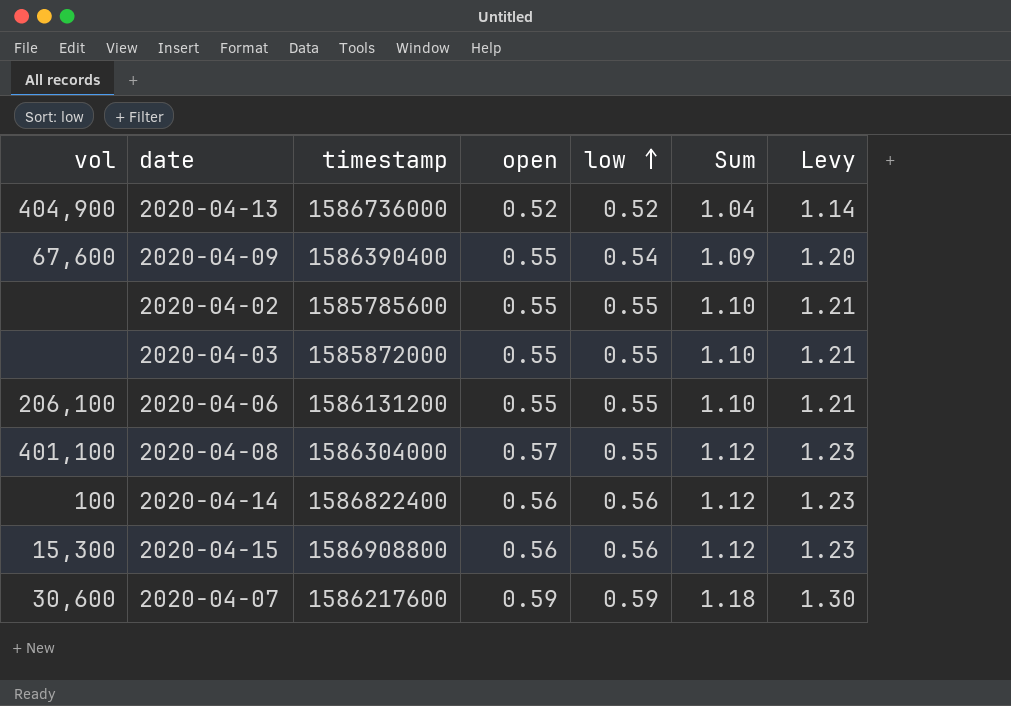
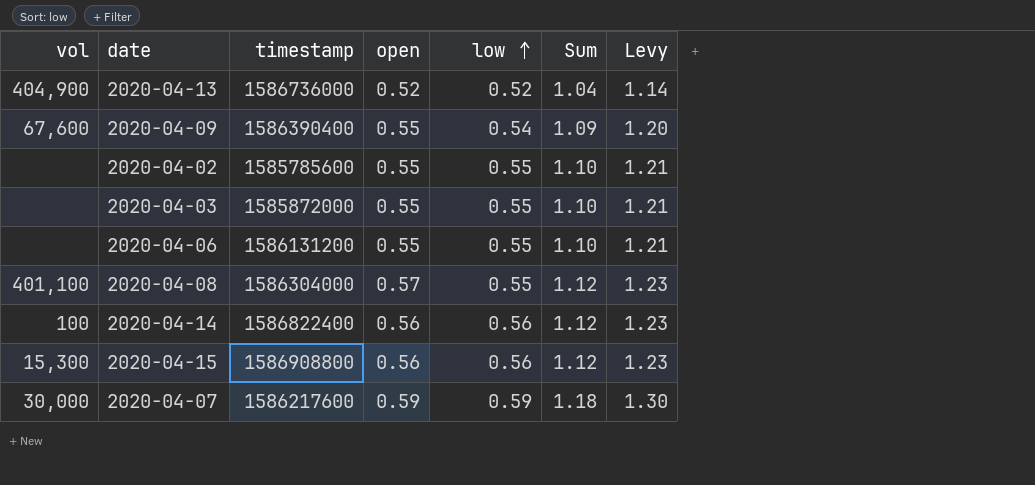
2020-04-06 | vol: 206,100 -> none
2020-04-07 | vol: 30,600 -> 30,000

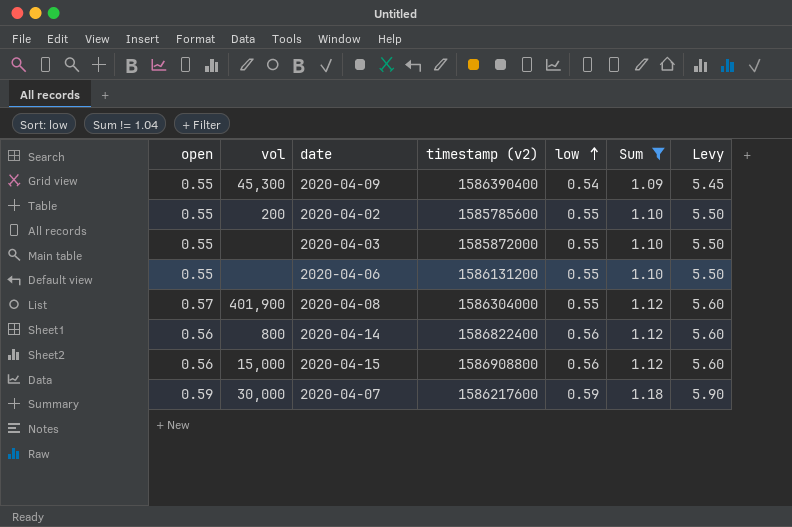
filter: none -> Sum != 1.04
column open | position: 4 -> 1
column name: timestamp -> timestamp (v2)
column Levy | formula: [Sum] * 1.1 -> [Sum] * 5
2020-04-09 | vol: 67,600 -> 45,300
2020-04-02 | vol: none -> 200
2020-04-08 | vol: 401,100 -> 401,900
2020-04-14 | vol: 100 -> 800
2020-04-15 | vol: 15,300 -> 15,000

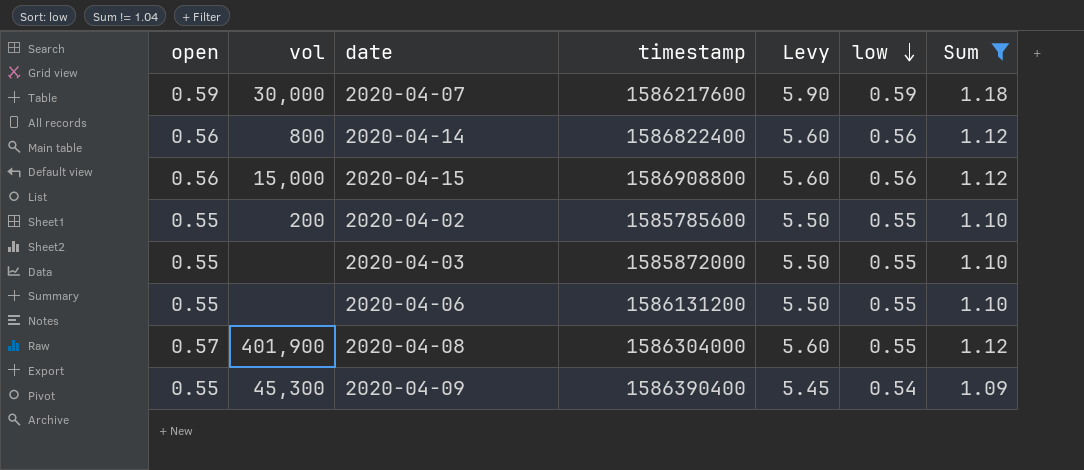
row order: low ascending -> low descending
column name: timestamp (v2) -> timestamp
column Levy | position: 7 -> 5

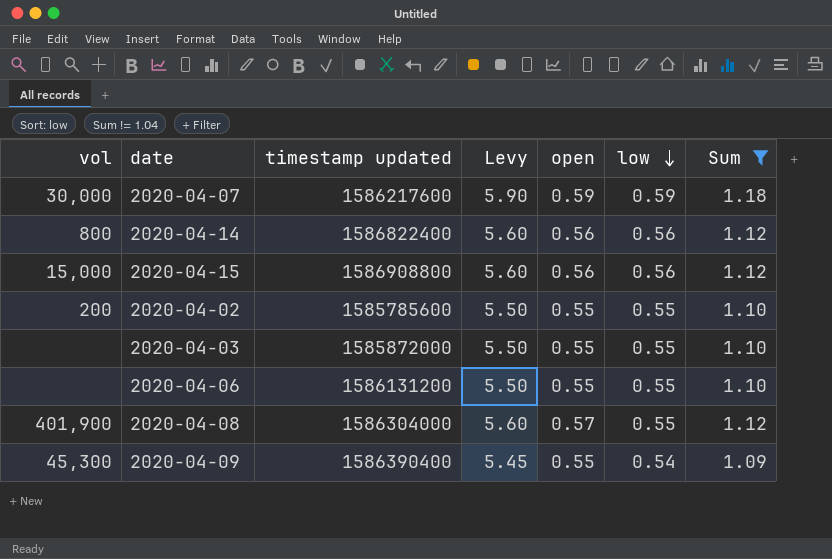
column name: timestamp -> timestamp updated
column open | position: 1 -> 5

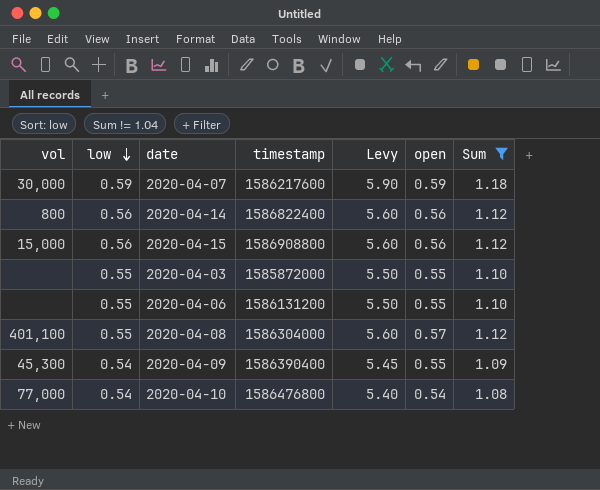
column low | position: 6 -> 2
column name: timestamp updated -> timestamp
row 2020-04-02: 200 | 1585785600 | 5.50 | 0.55 | 0.55 | 1.10 -> none
2020-04-08 | vol: 401,900 -> 401,100
row 2020-04-10: none -> 77,000 | 0.54 | 1586476800 | 5.40 | 0.54 | 1.08

